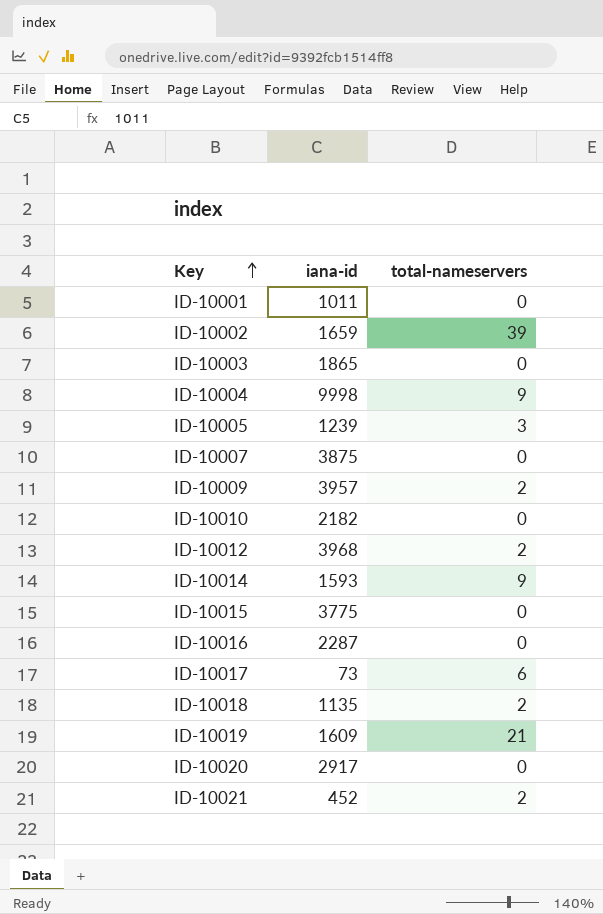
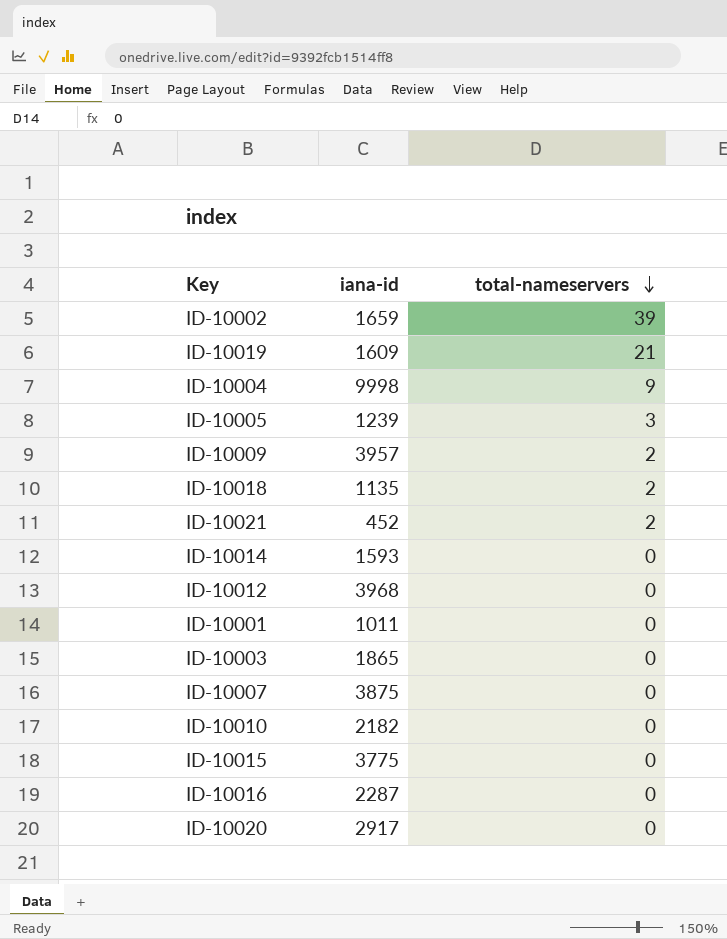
row order: Key ascending -> total-nameservers descending
row ID-10017: 73 | 6 -> none
ID-10014 | total-nameservers: 9 -> 0
ID-10012 | total-nameservers: 2 -> 0

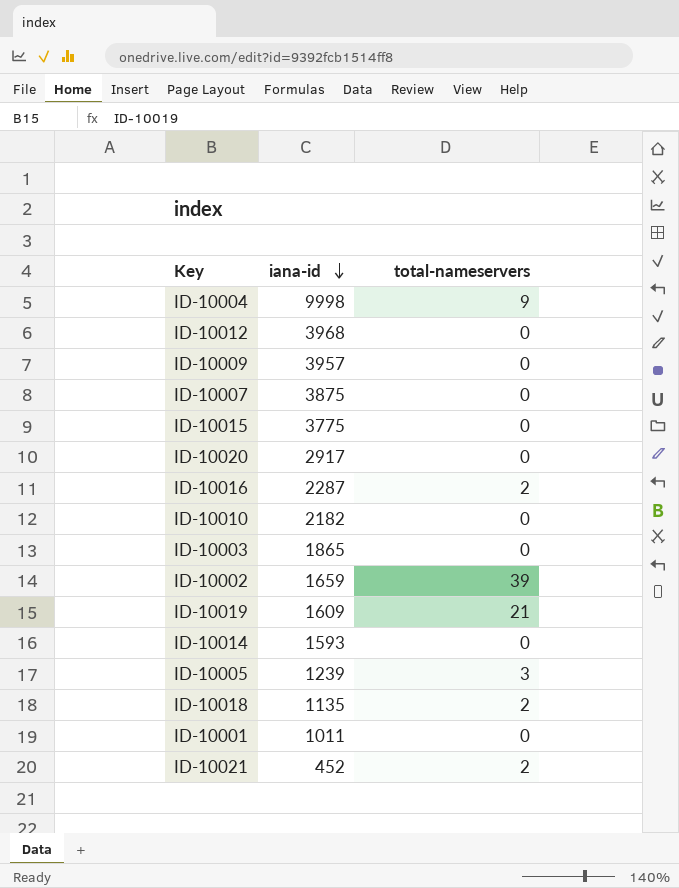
row order: total-nameservers descending -> iana-id descending
ID-10009 | total-nameservers: 2 -> 0
ID-10016 | total-nameservers: 0 -> 2

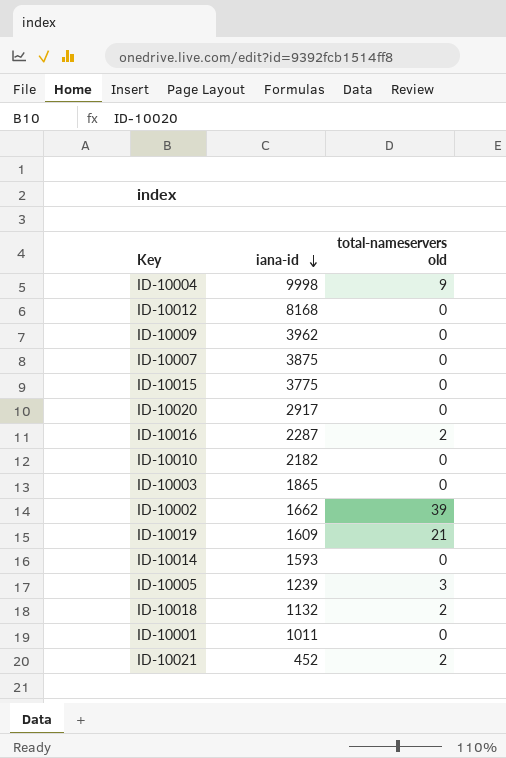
column name: total-nameservers -> total-nameservers old
ID-10012 | iana-id: 3968 -> 8168
ID-10009 | iana-id: 3957 -> 3962
ID-10002 | iana-id: 1659 -> 1662
ID-10018 | iana-id: 1135 -> 1132

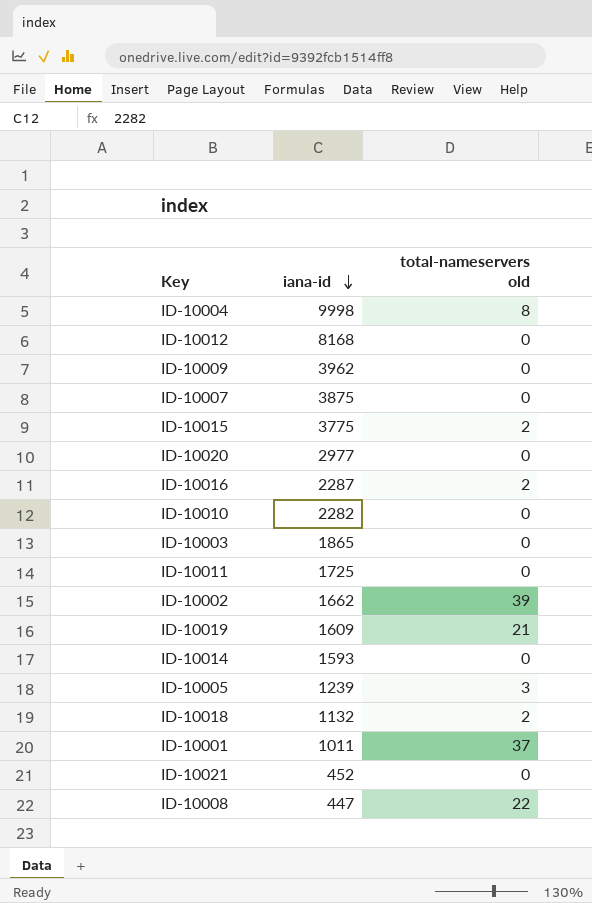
ID-10004 | total-nameservers old: 9 -> 8
ID-10015 | total-nameservers old: 0 -> 2
ID-10020 | iana-id: 2917 -> 2977
ID-10010 | iana-id: 2182 -> 2282
row ID-10011: none -> 1725 | 0
ID-10001 | total-nameservers old: 0 -> 37
ID-10021 | total-nameservers old: 2 -> 0
row ID-10008: none -> 447 | 22

